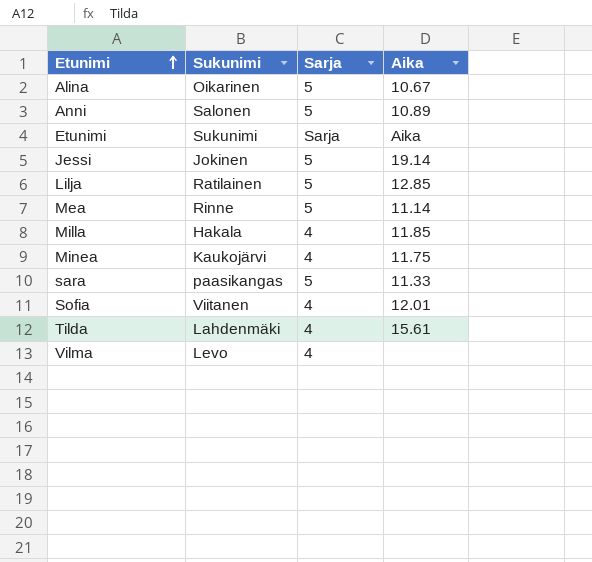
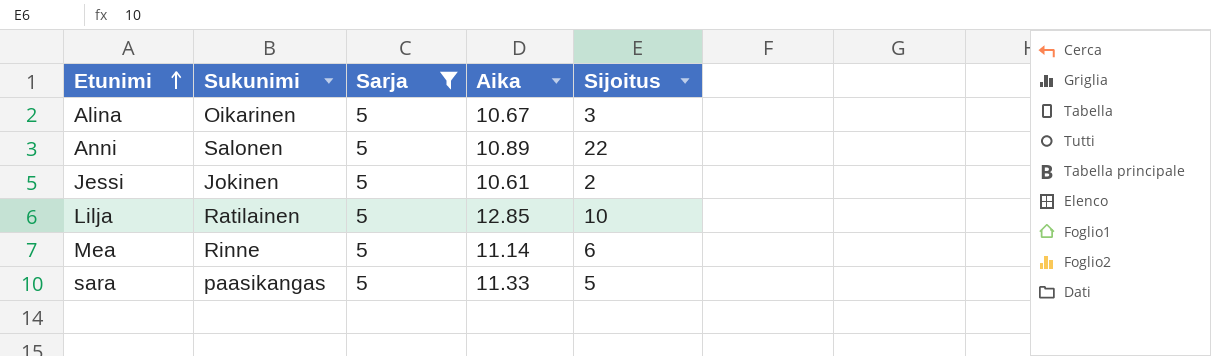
filter: none -> Sarja = 5
column Sijoitus | position: none -> 5
Jessi | Aika: 19.14 -> 10.61

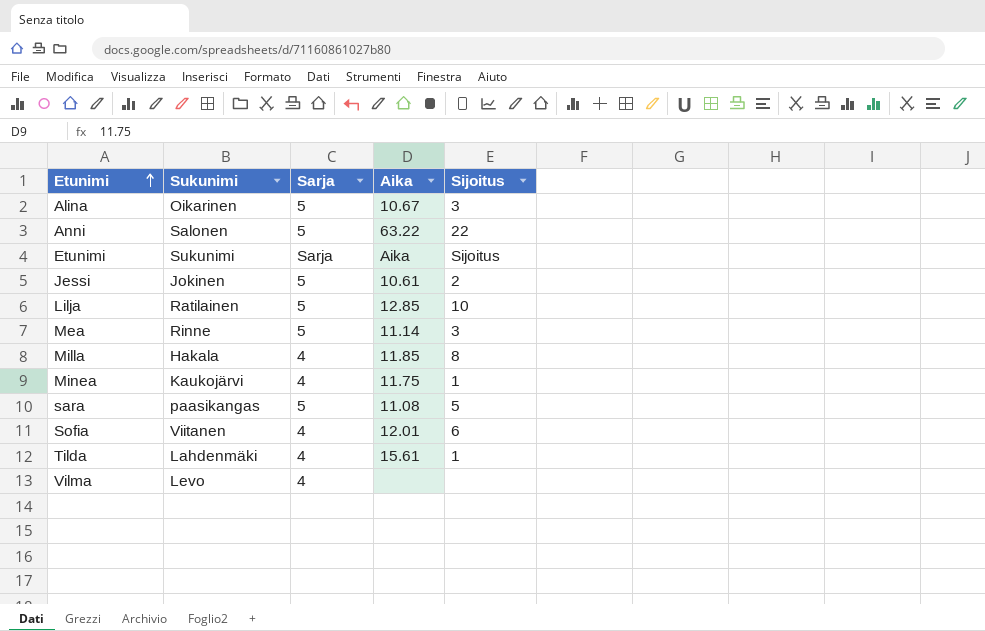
filter: Sarja = 5 -> none
Anni | Aika: 10.89 -> 63.22
Mea | Sijoitus: 6 -> 3
sara | Aika: 11.33 -> 11.08

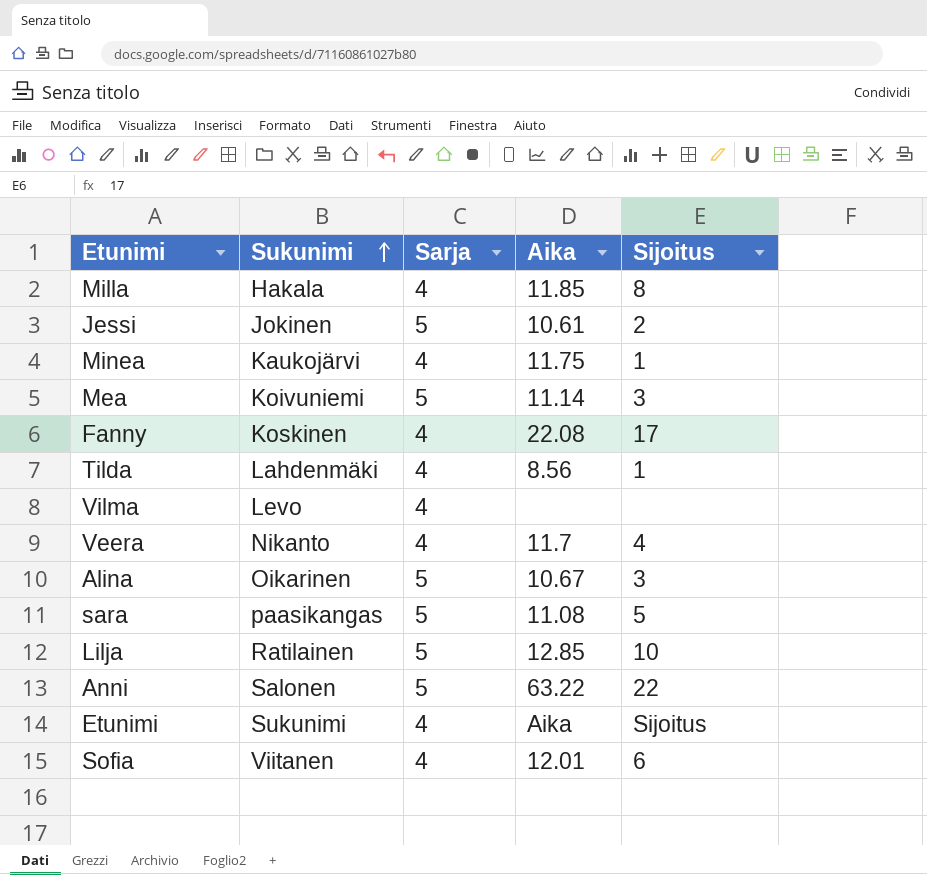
row order: Etunimi ascending -> Sukunimi ascending
Mea | Sukunimi: Rinne -> Koivuniemi
row Fanny: none -> Koskinen | 4 | 22.08 | 17
Tilda | Aika: 15.61 -> 8.56
row Veera: none -> Nikanto | 4 | 11.7 | 4
Etunimi | Sarja: Sarja -> 4

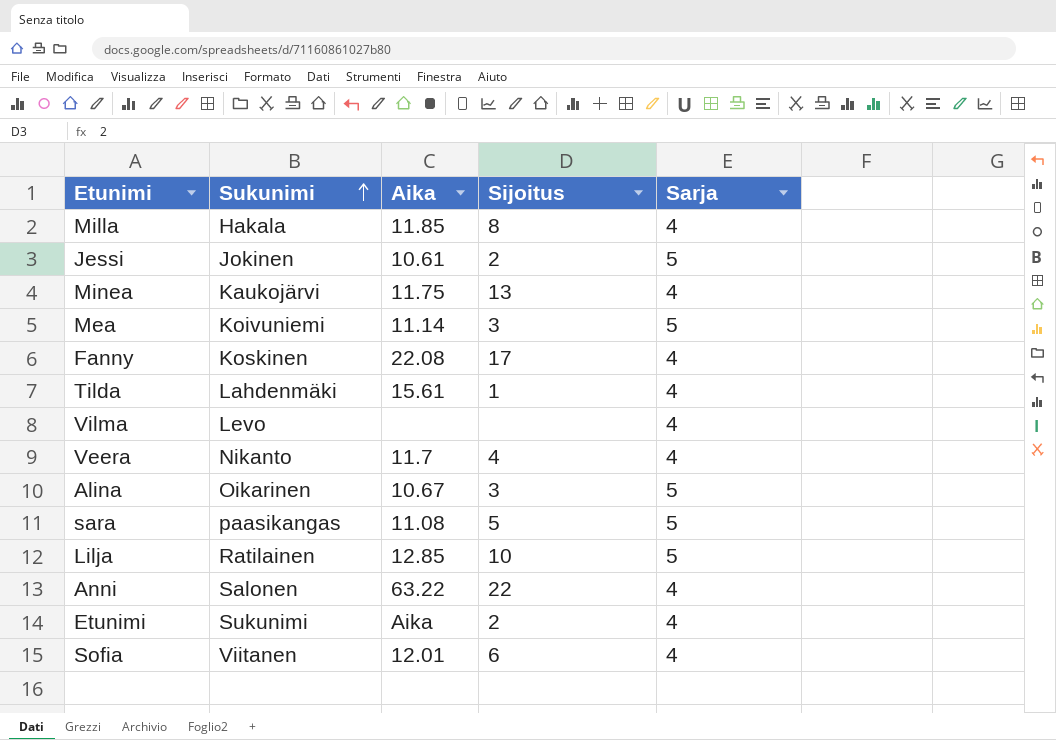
column Sarja | position: 3 -> 5
Minea | Sijoitus: 1 -> 13
Tilda | Aika: 8.56 -> 15.61
Anni | Sarja: 5 -> 4
Etunimi | Sijoitus: Sijoitus -> 2

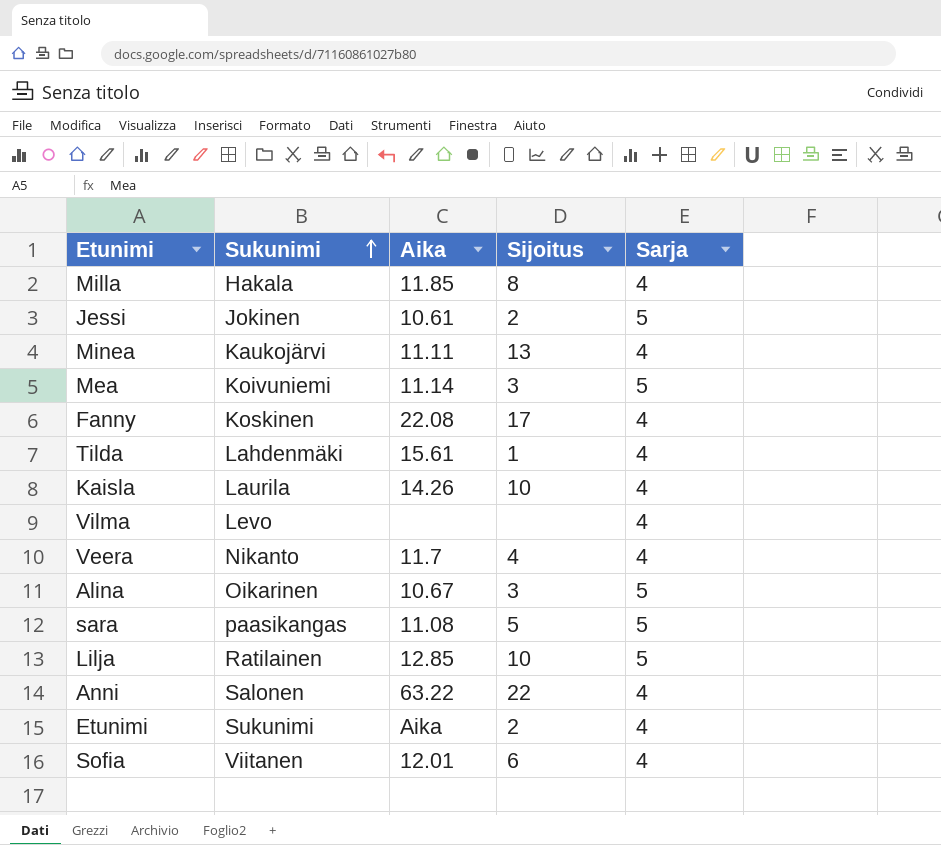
Minea | Aika: 11.75 -> 11.11
row Kaisla: none -> Laurila | 14.26 | 10 | 4

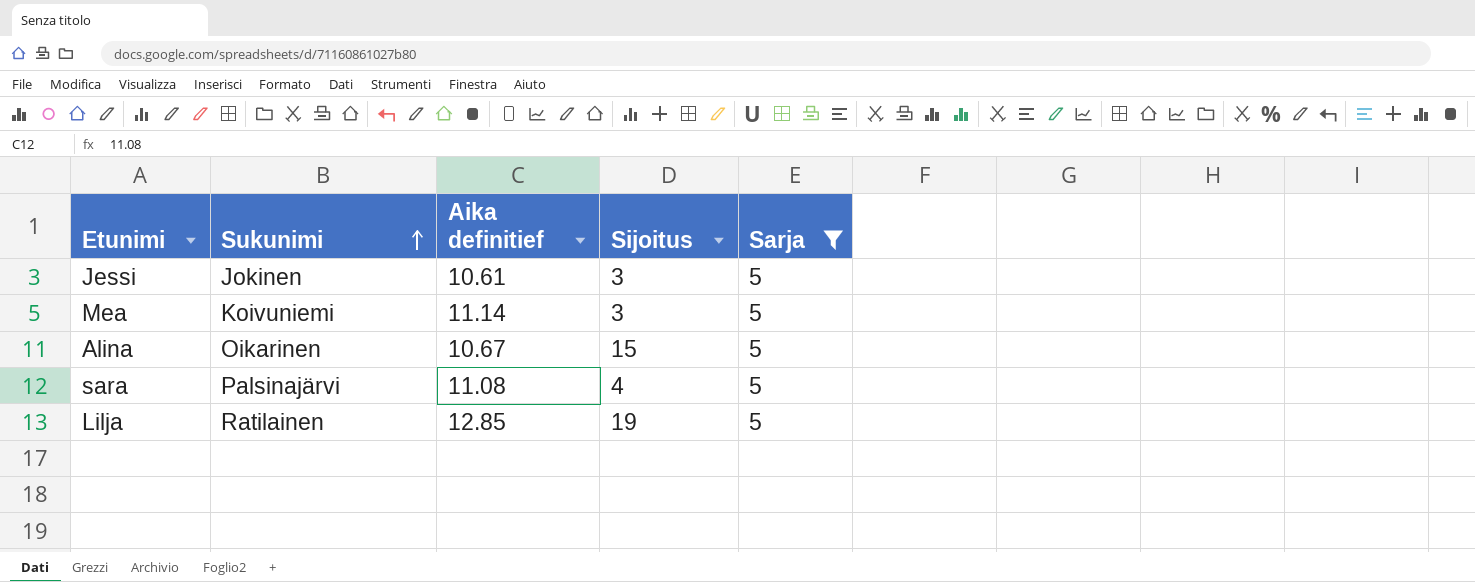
filter: none -> Sarja = 5
column name: Aika -> Aika definitief
Jessi | Sijoitus: 2 -> 3
Alina | Sijoitus: 3 -> 15
sara | Sukunimi: paasikangas -> Palsinajärvi
sara | Sijoitus: 5 -> 4
Lilja | Sijoitus: 10 -> 19

